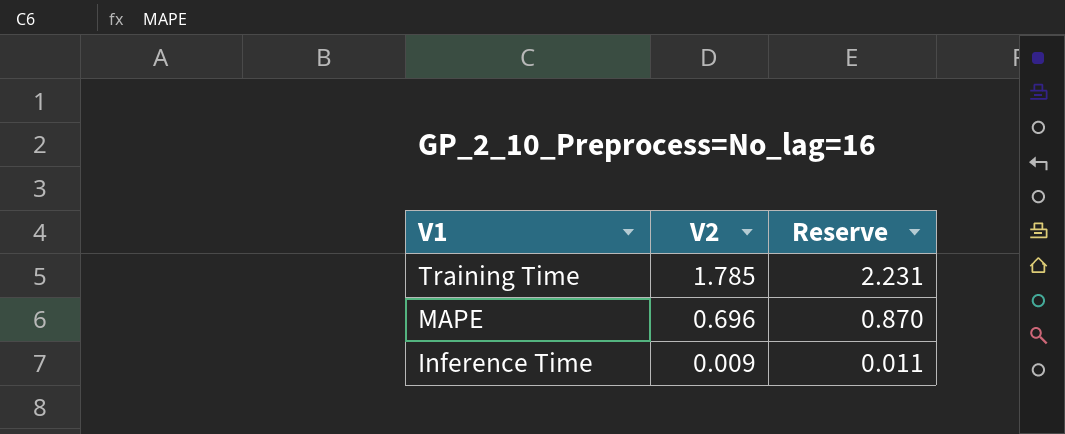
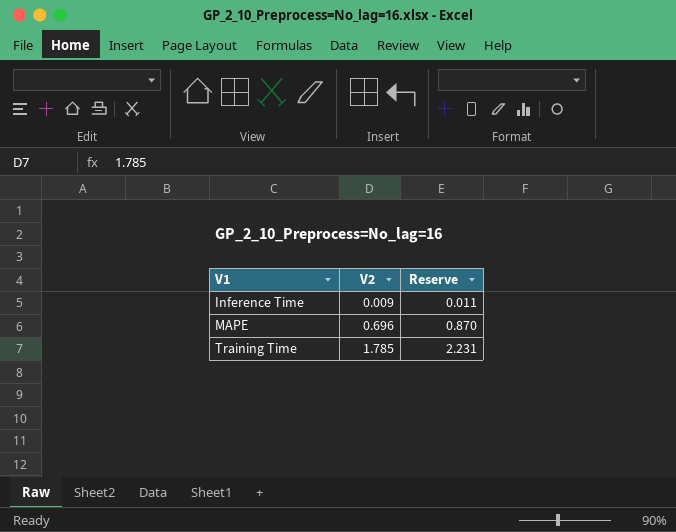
row order: V1 descending -> V1 ascending

